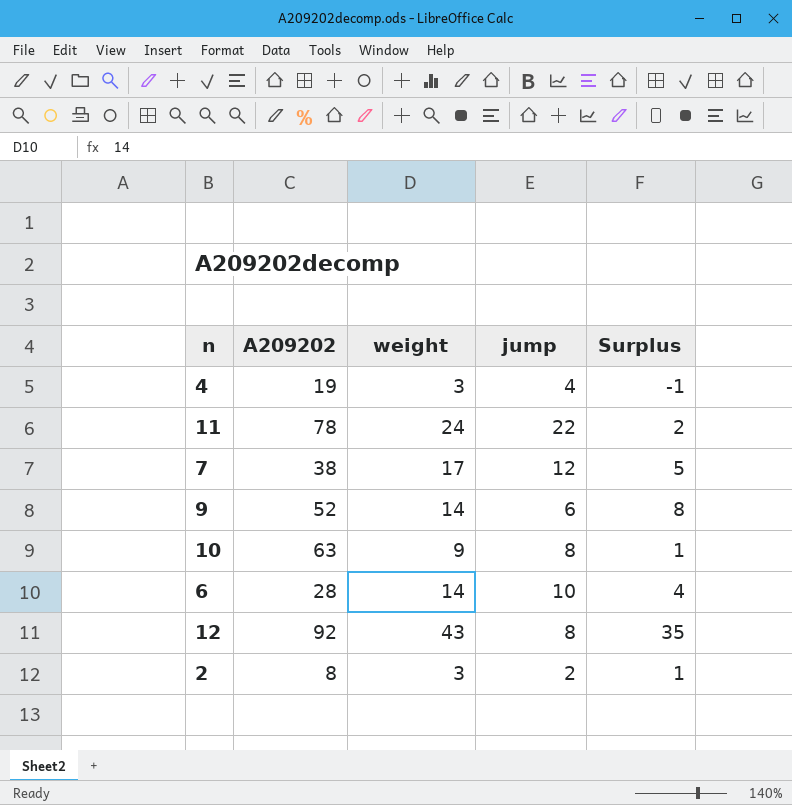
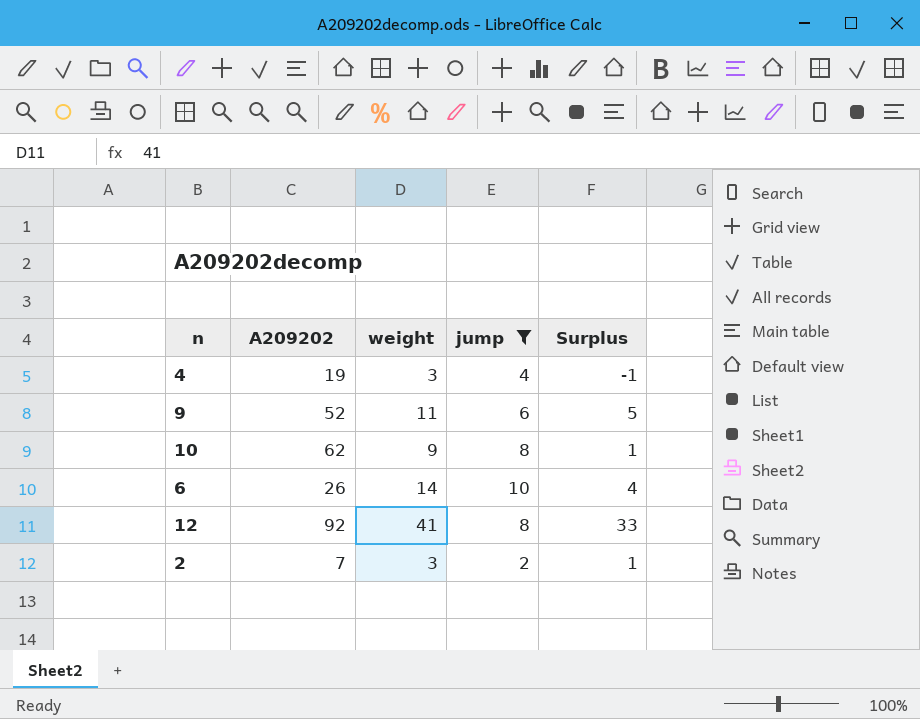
filter: none -> jump <= 10
9 | weight: 14 -> 11
9 | Surplus: 8 -> 5
10 | A209202: 63 -> 62
6 | A209202: 28 -> 26
12 | weight: 43 -> 41
12 | Surplus: 35 -> 33
2 | A209202: 8 -> 7

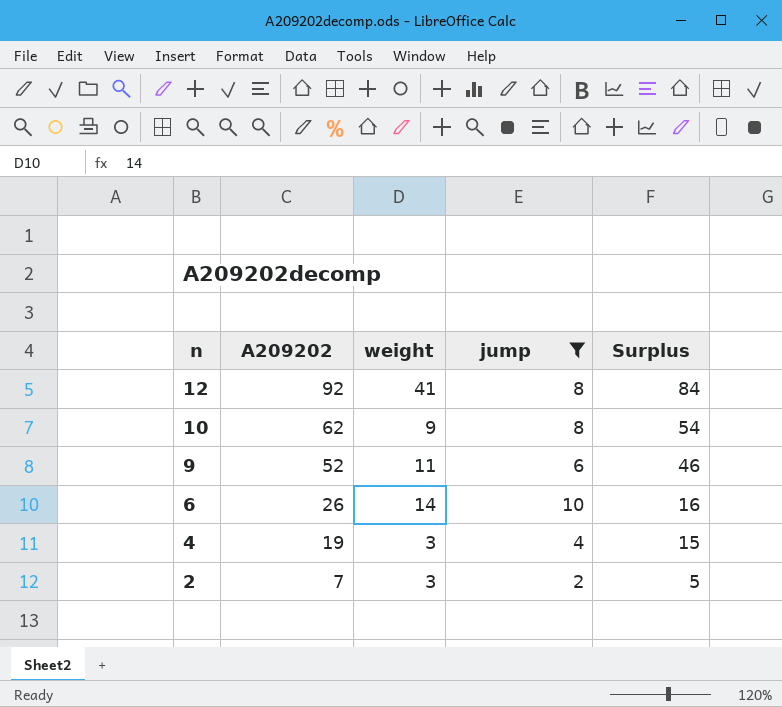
row order: none -> n descending
column Surplus | formula: [weight] - [jump] -> [A209202] - [jump]

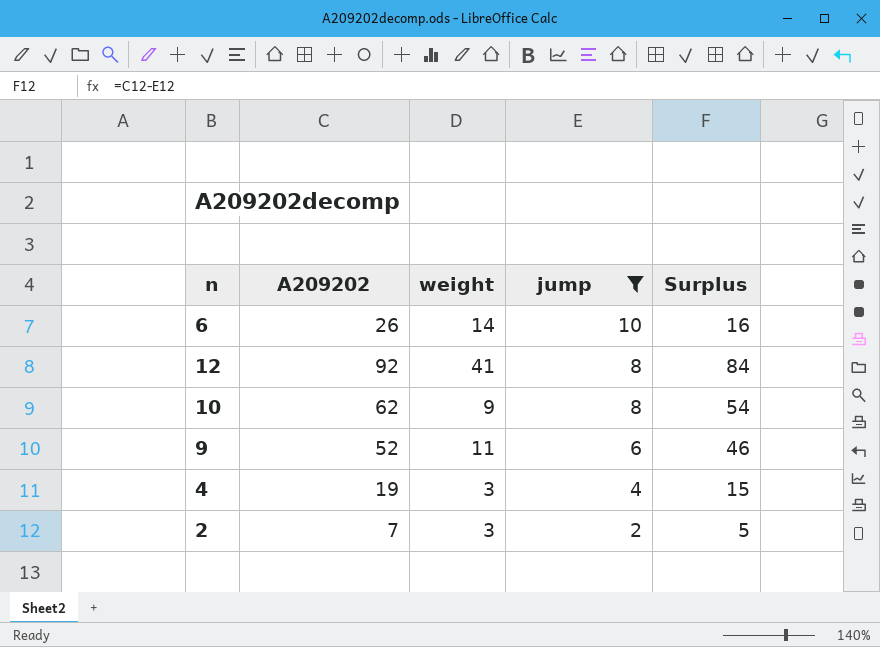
row order: n descending -> jump descending

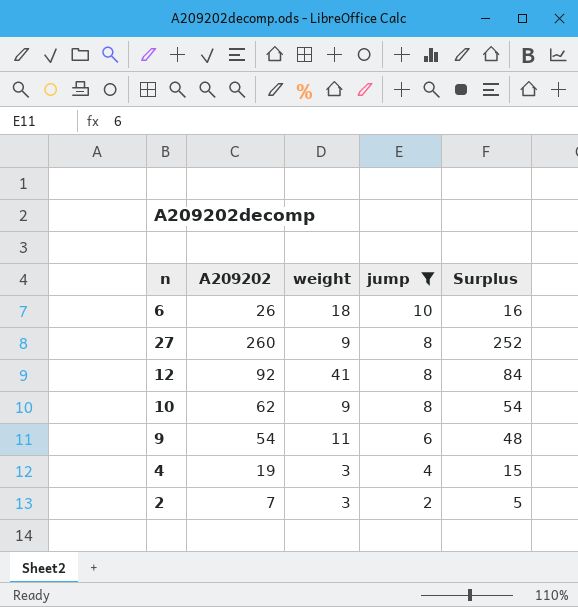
6 | weight: 14 -> 18
row 27: none -> 260 | 9 | 8 | 252
9 | A209202: 52 -> 54
9 | Surplus: 46 -> 48

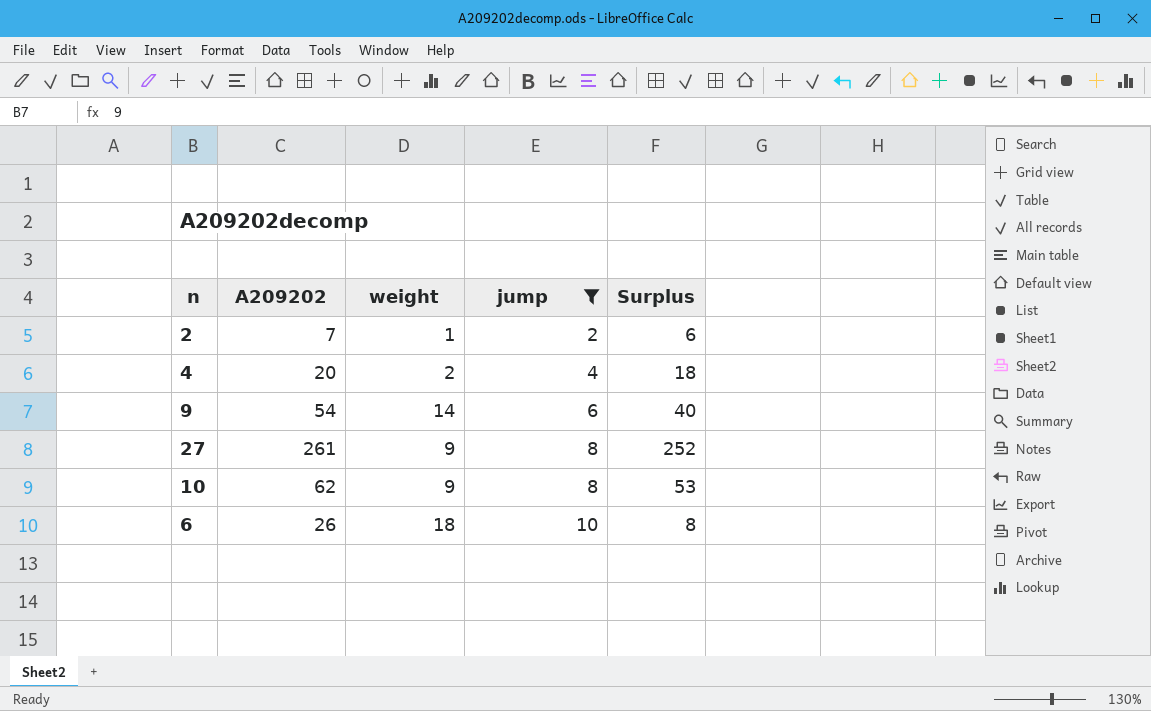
row order: jump descending -> jump ascending
column Surplus | formula: [A209202] - [jump] -> [A209202] - [weight]
row 12: 92 | 41 | 8 | 84 -> none
2 | weight: 3 -> 1
4 | A209202: 19 -> 20
4 | weight: 3 -> 2
9 | weight: 11 -> 14
27 | A209202: 260 -> 261

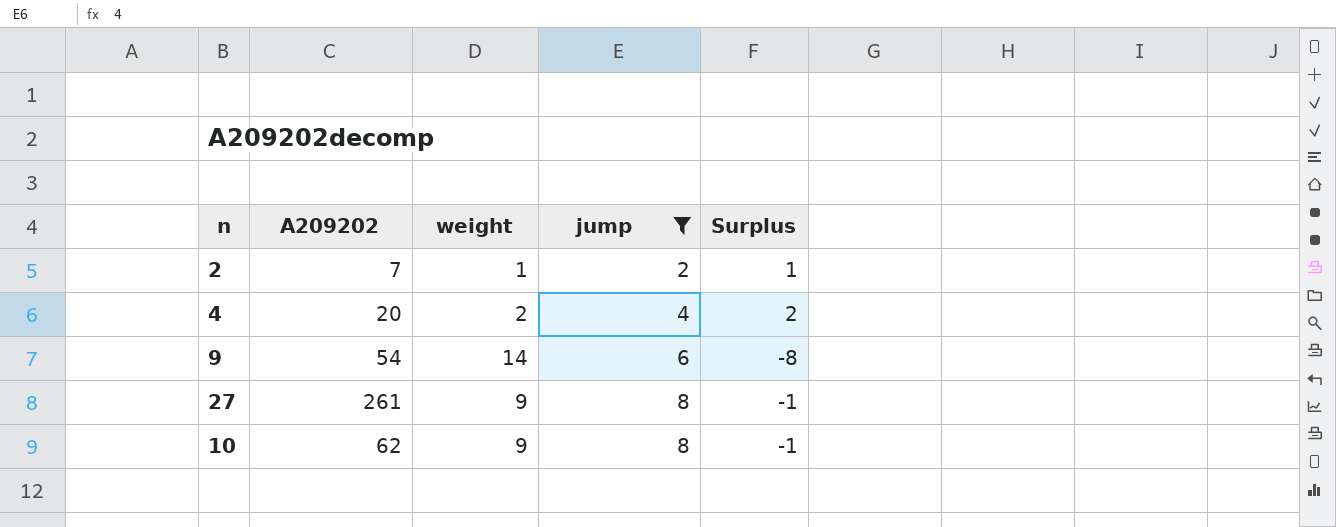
column Surplus | formula: [A209202] - [weight] -> [jump] - [weight]
row 6: 26 | 18 | 10 | 8 -> none

